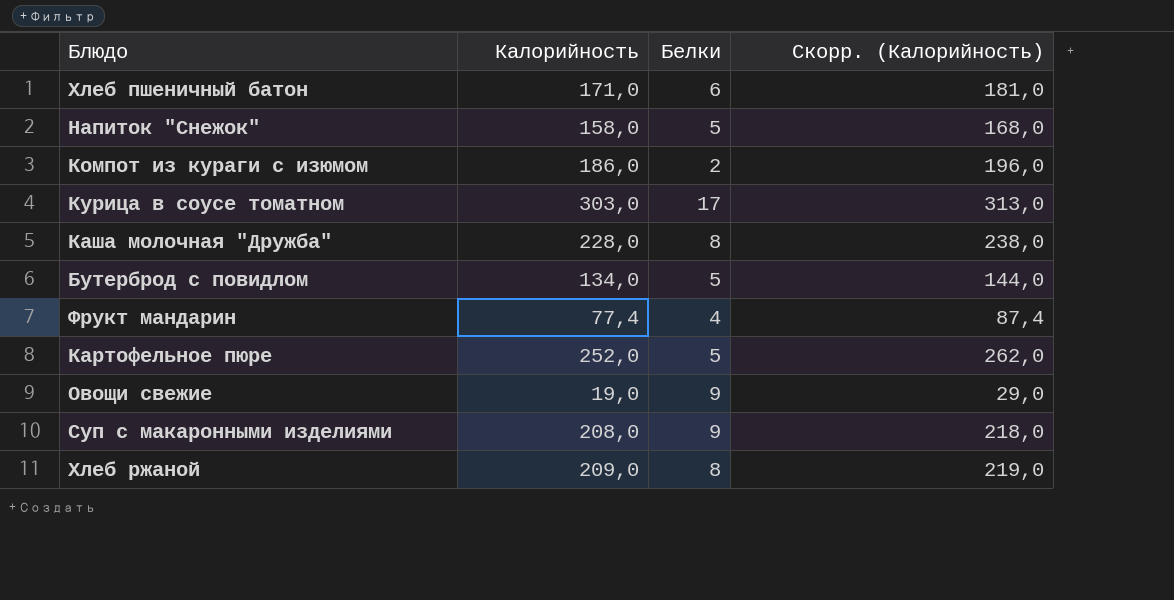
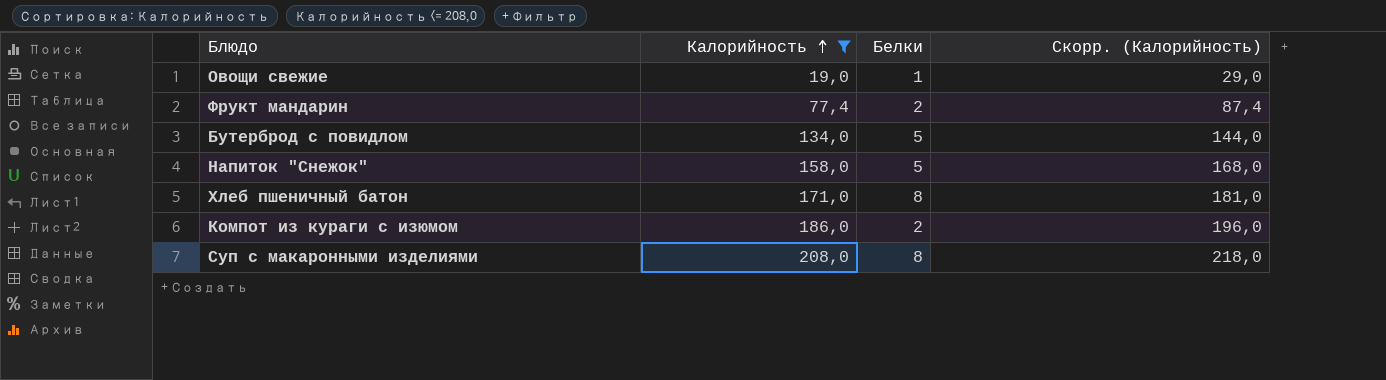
filter: none -> Калорийность <= 208,0
row order: none -> Калорийность ascending
Овощи свежие | Белки: 9 -> 1
Фрукт мандарин | Белки: 4 -> 2
Хлеб пшеничный батон | Белки: 6 -> 8
Суп с макаронными изделиями | Белки: 9 -> 8

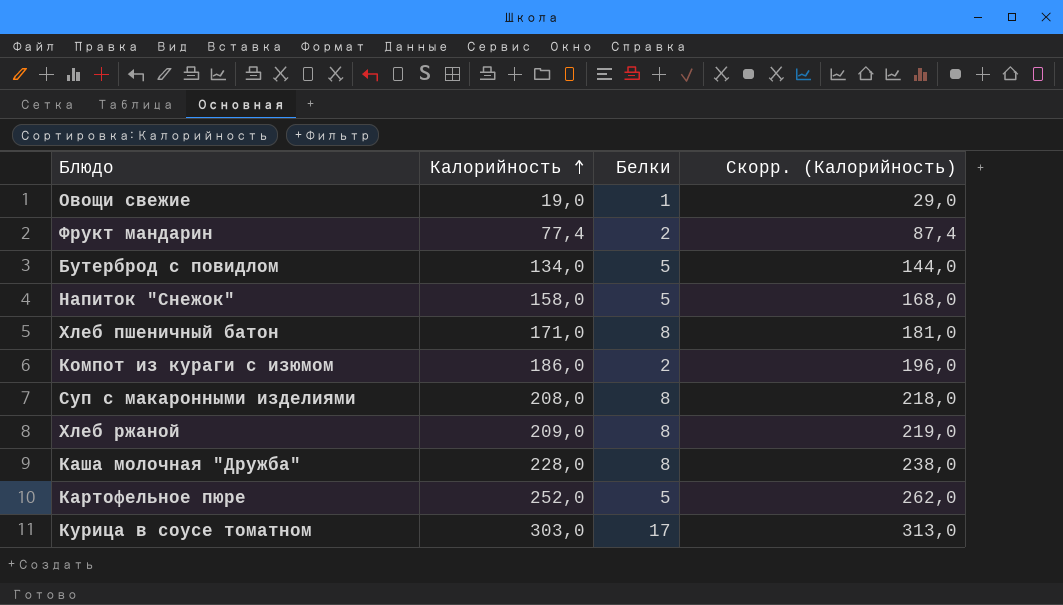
filter: Калорийность <= 208,0 -> none

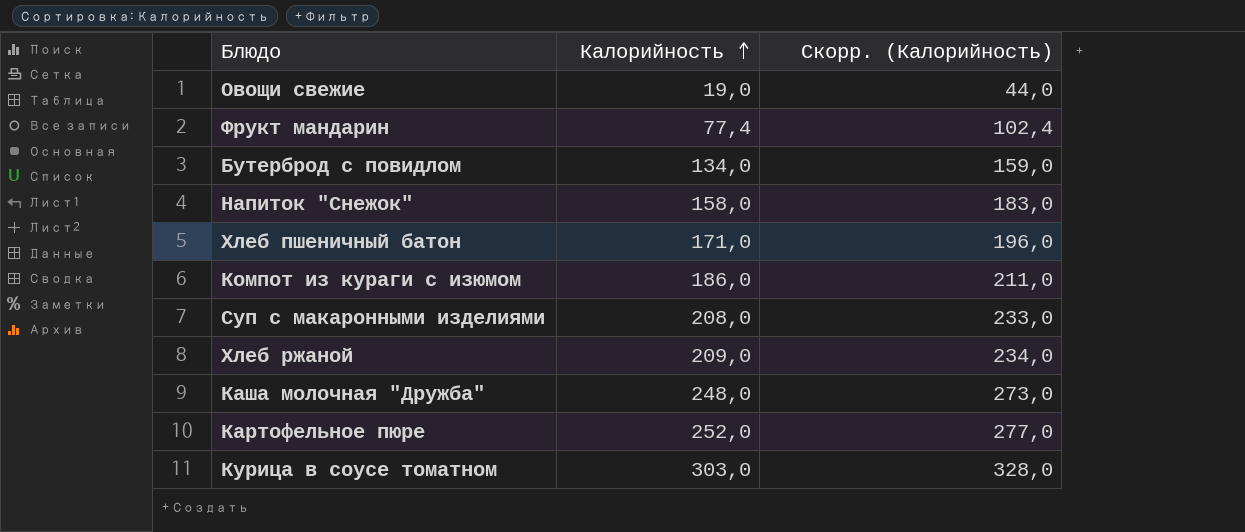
column Белки | position: 3 -> none
column Скорр. (Калорийность) | formula: [Калорийность] + 10 -> [Калорийность] + 25
Каша молочная "Дружба" | Калорийность: 228,0 -> 248,0

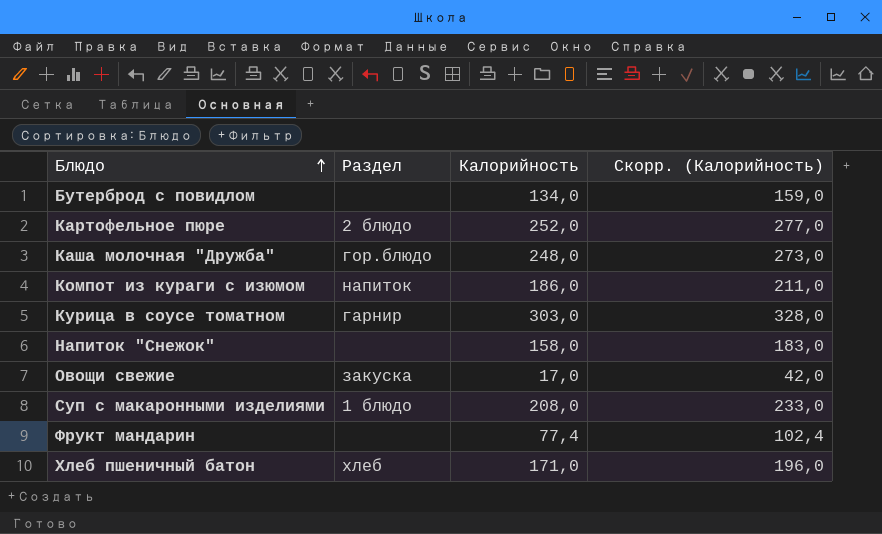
row order: Калорийность ascending -> Блюдо ascending
column Раздел | position: none -> 2
row Хлеб ржаной: 209,0 | 234,0 -> none
Овощи свежие | Калорийность: 19,0 -> 17,0
Овощи свежие | Скорр. (Калорийность): 44,0 -> 42,0

